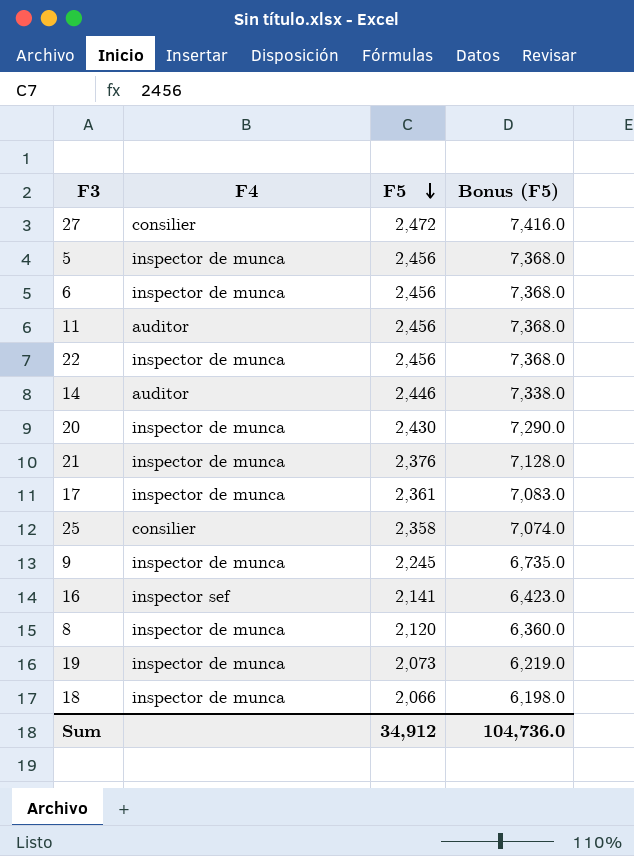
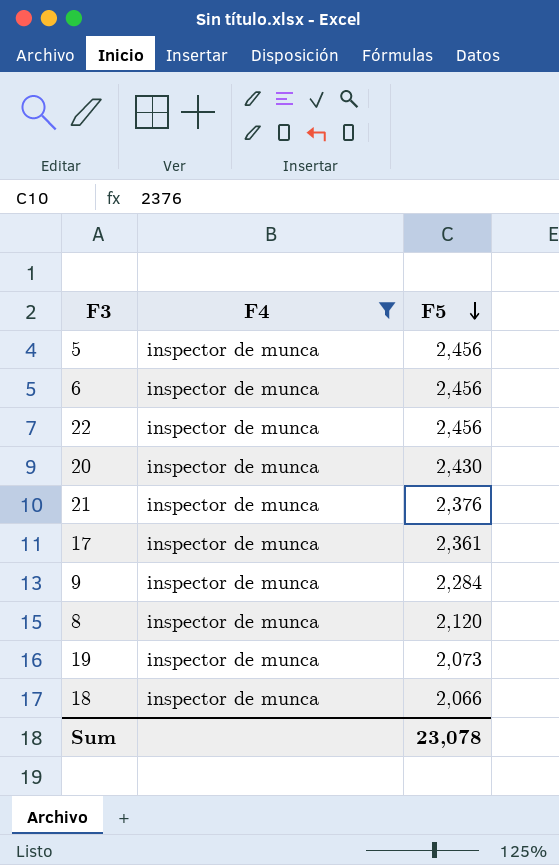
filter: none -> F4 = inspector de munca
column Bonus (F5) | formula: [F5] * 3 -> none
9 | F5: 2,245 -> 2,284
Sum | F5: 34,912 -> 23,078

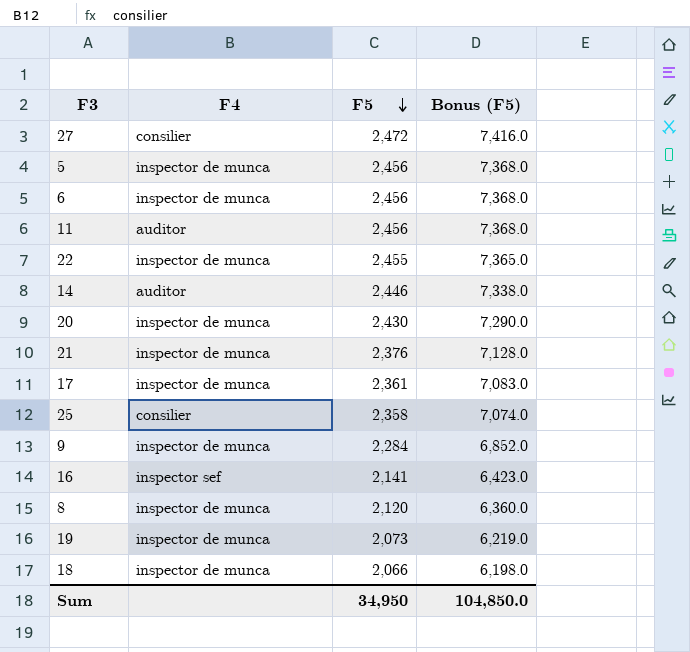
filter: F4 = inspector de munca -> none
column Bonus (F5) | formula: none -> [F5] * 3
22 | F5: 2,456 -> 2,455
Sum | F5: 23,078 -> 34,950

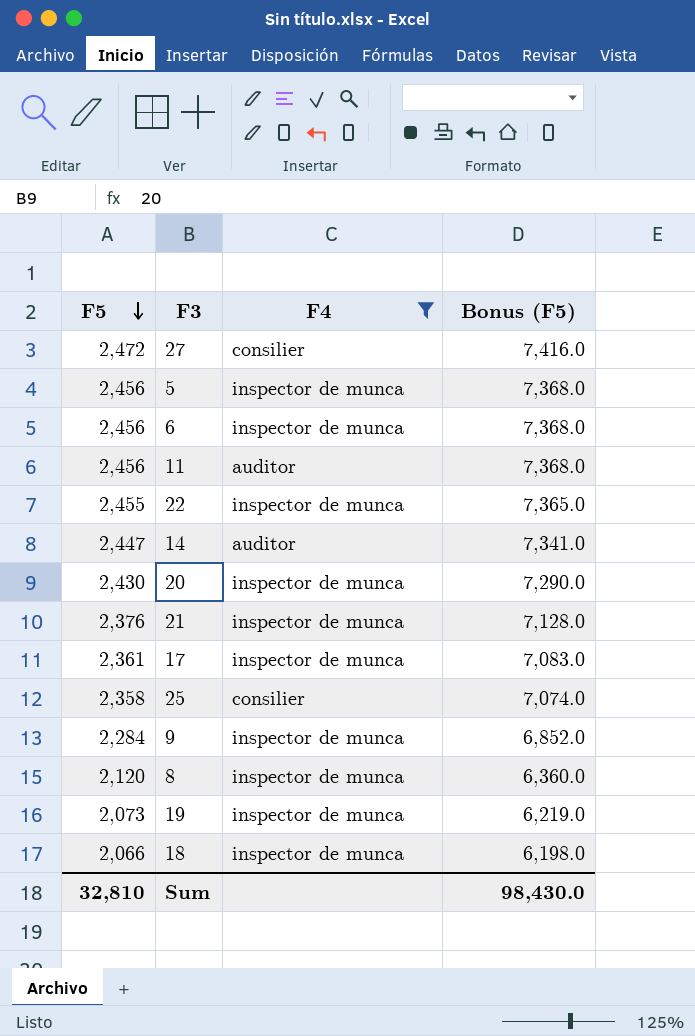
filter: none -> F4 != inspector sef
column F5 | position: 3 -> 1
14 | F5: 2,446 -> 2,447
14 | Bonus (F5): 7,338.0 -> 7,341.0
Sum | F5: 34,950 -> 32,810
Sum | Bonus (F5): 104,850.0 -> 98,430.0

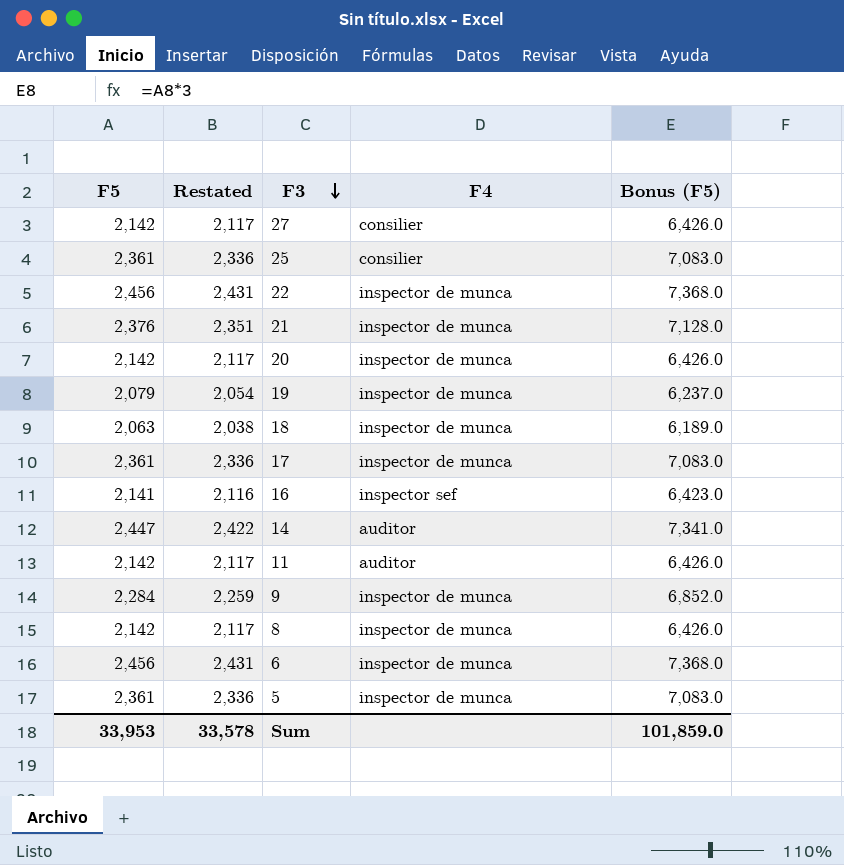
filter: F4 != inspector sef -> none
row order: F5 descending -> F3 descending
column Restated | formula: none -> [F5] - 25
27 | F5: 2,472 -> 2,142
27 | Bonus (F5): 7,416.0 -> 6,426.0
25 | F5: 2,358 -> 2,361
25 | Bonus (F5): 7,074.0 -> 7,083.0
22 | F5: 2,455 -> 2,456
22 | Bonus (F5): 7,365.0 -> 7,368.0
20 | F5: 2,430 -> 2,142
20 | Bonus (F5): 7,290.0 -> 6,426.0
19 | F5: 2,073 -> 2,079
19 | Bonus (F5): 6,219.0 -> 6,237.0
18 | F5: 2,066 -> 2,063
18 | Bonus (F5): 6,198.0 -> 6,189.0
11 | F5: 2,456 -> 2,142
11 | Bonus (F5): 7,368.0 -> 6,426.0
8 | F5: 2,120 -> 2,142
8 | Bonus (F5): 6,360.0 -> 6,426.0
5 | F5: 2,456 -> 2,361
5 | Bonus (F5): 7,368.0 -> 7,083.0
Sum | F5: 32,810 -> 33,953
Sum | Bonus (F5): 98,430.0 -> 101,859.0

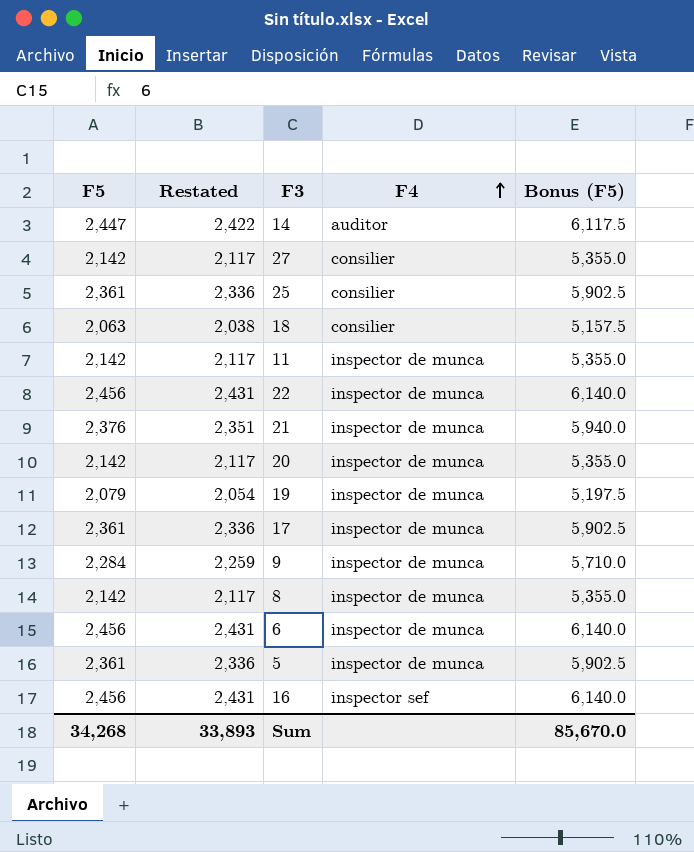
row order: F3 descending -> F4 ascending
column Bonus (F5) | formula: [F5] * 3 -> [F5] * 2.5
18 | F4: inspector de munca -> consilier
11 | F4: auditor -> inspector de munca
16 | F5: 2,141 -> 2,456
16 | Restated: 2,116 -> 2,431
Sum | F5: 33,953 -> 34,268
Sum | Restated: 33,578 -> 33,893
Sum | Bonus (F5): 101,859.0 -> 85,670.0

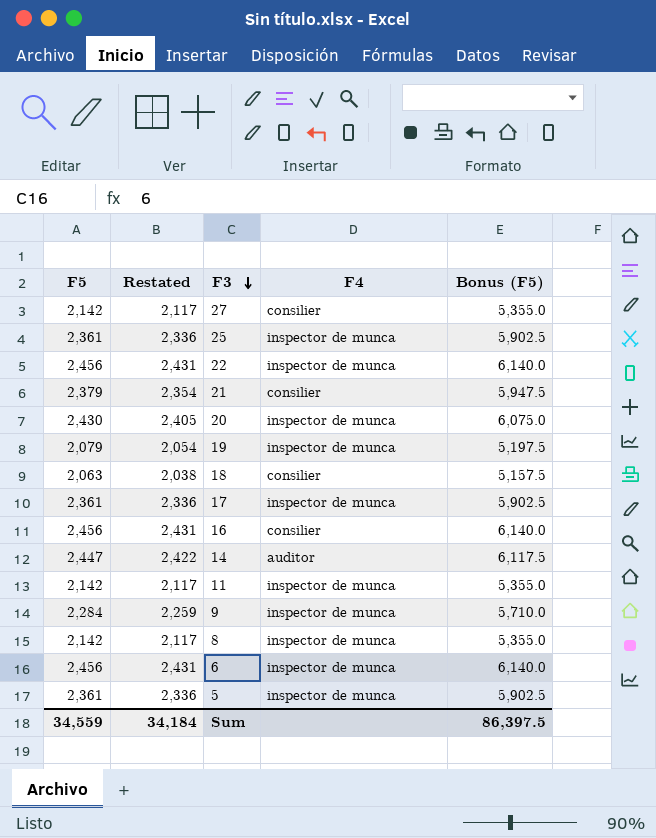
row order: F4 ascending -> F3 descending
25 | F4: consilier -> inspector de munca
21 | F5: 2,376 -> 2,379
21 | Restated: 2,351 -> 2,354
21 | F4: inspector de munca -> consilier
21 | Bonus (F5): 5,940.0 -> 5,947.5
20 | F5: 2,142 -> 2,430
20 | Restated: 2,117 -> 2,405
20 | Bonus (F5): 5,355.0 -> 6,075.0
16 | F4: inspector sef -> consilier
Sum | F5: 34,268 -> 34,559
Sum | Restated: 33,893 -> 34,184
Sum | Bonus (F5): 85,670.0 -> 86,397.5

